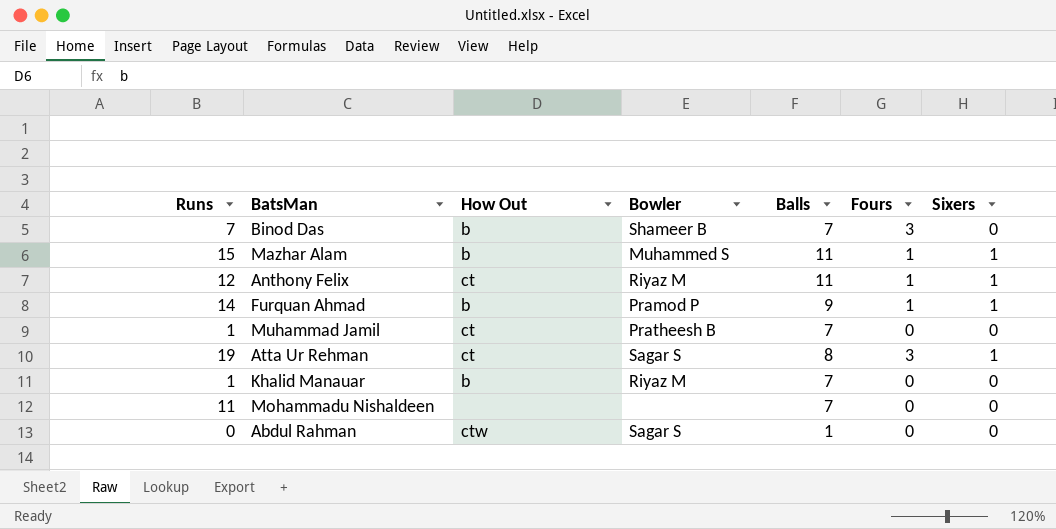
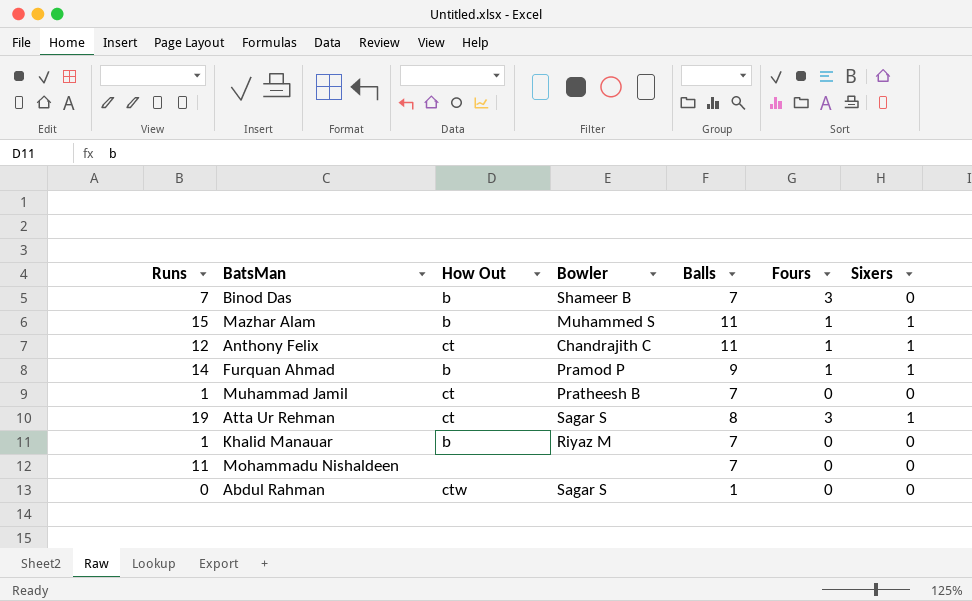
Anthony Felix | Bowler: Riyaz M -> Chandrajith C

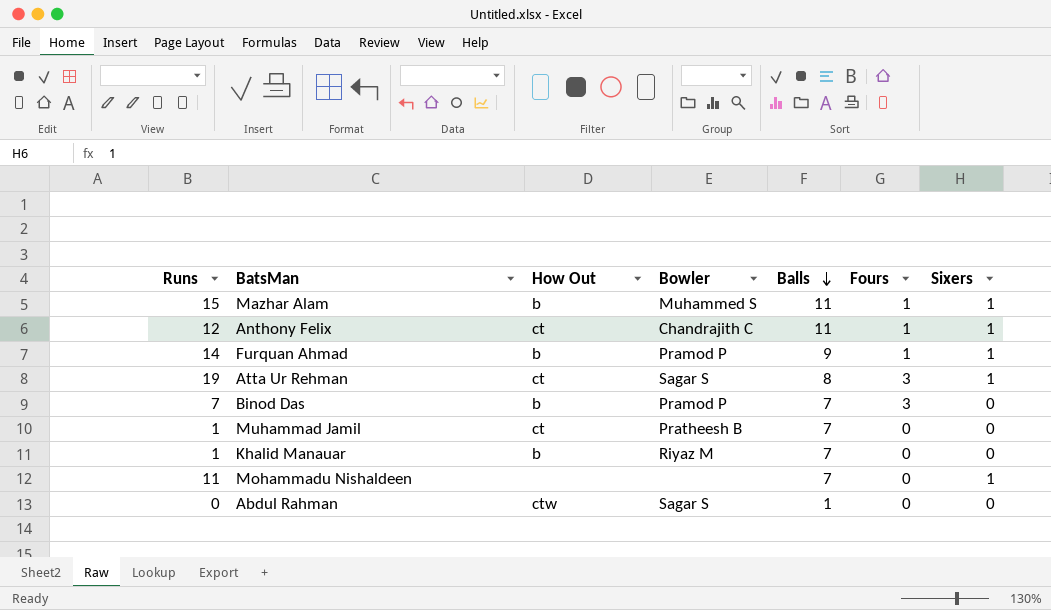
row order: none -> Balls descending
Binod Das | Bowler: Shameer B -> Pramod P
Mohammadu Nishaldeen | Sixers: 0 -> 1

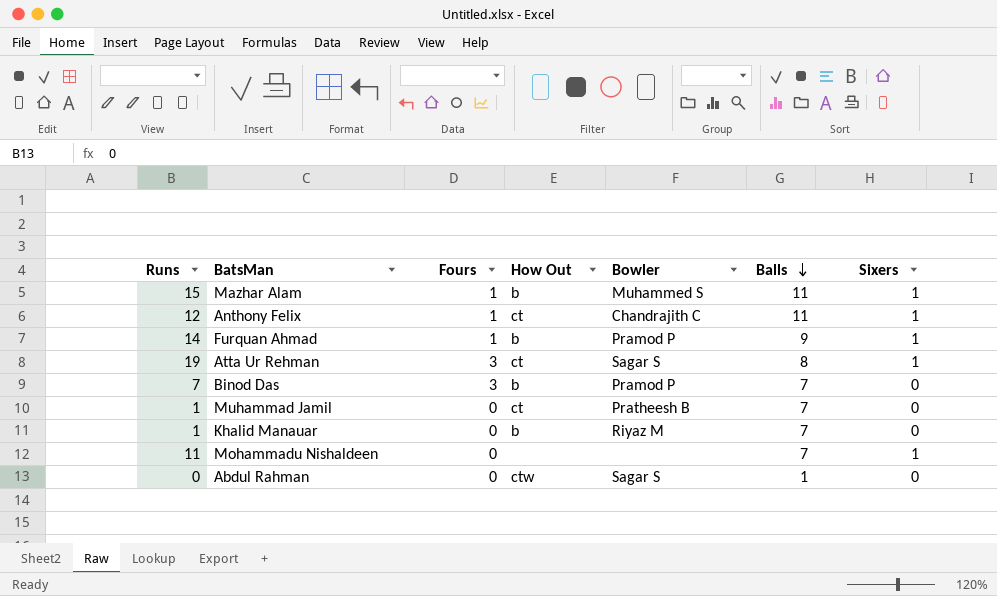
column Fours | position: 6 -> 3

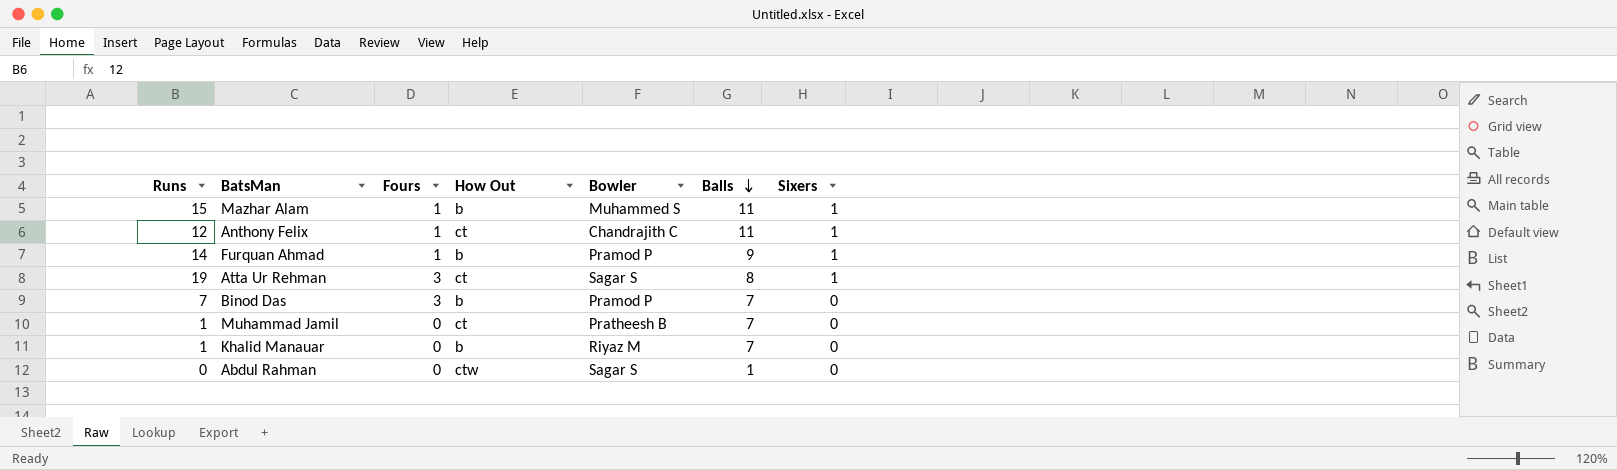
row Mohammadu Nishaldeen: 11 | 0 | none | none | 7 | 1 -> none

